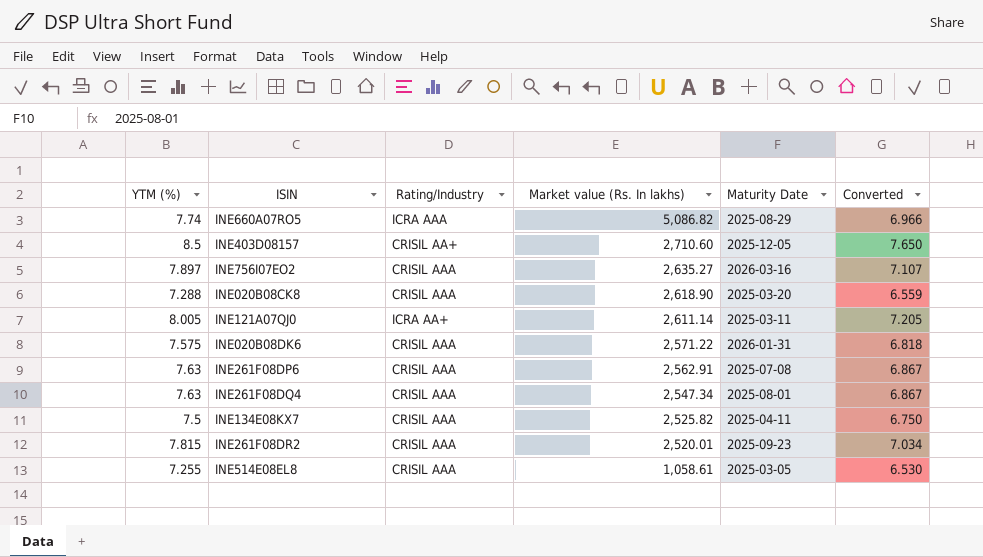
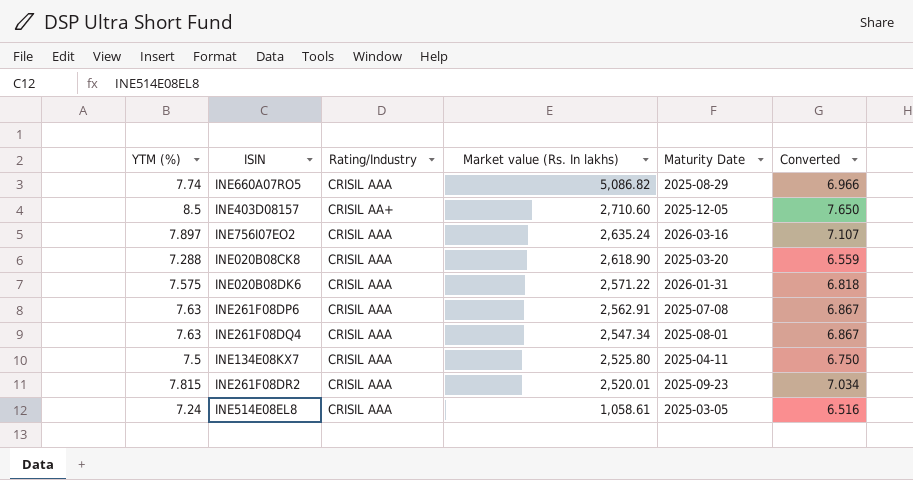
row INE121A07QJ0: 8.005 | ICRA AA+ | 2,611.14 | 2025-03-11 | 7.205 -> none
INE660A07RO5 | Rating/Industry: ICRA AAA -> CRISIL AAA
INE756I07EO2 | Market value (Rs. In lakhs): 2,635.27 -> 2,635.24
INE134E08KX7 | Market value (Rs. In lakhs): 2,525.82 -> 2,525.80
INE514E08EL8 | YTM (%): 7.255 -> 7.24
INE514E08EL8 | Converted: 6.530 -> 6.516

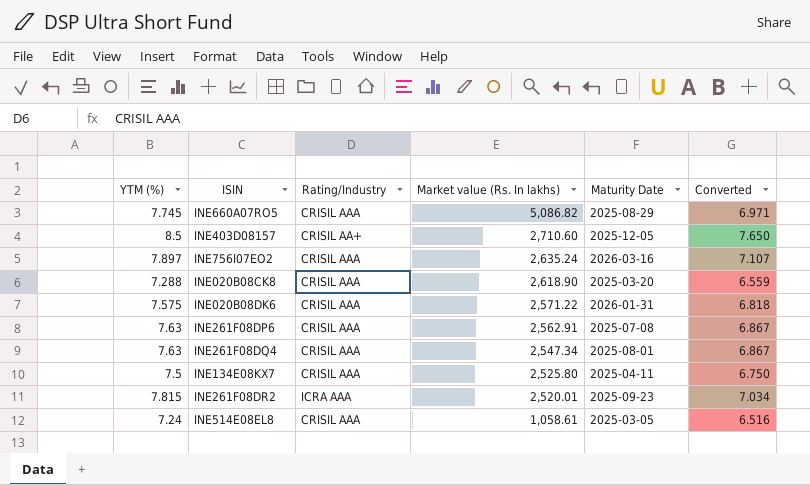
INE660A07RO5 | YTM (%): 7.74 -> 7.745
INE660A07RO5 | Converted: 6.966 -> 6.971
INE261F08DR2 | Rating/Industry: CRISIL AAA -> ICRA AAA

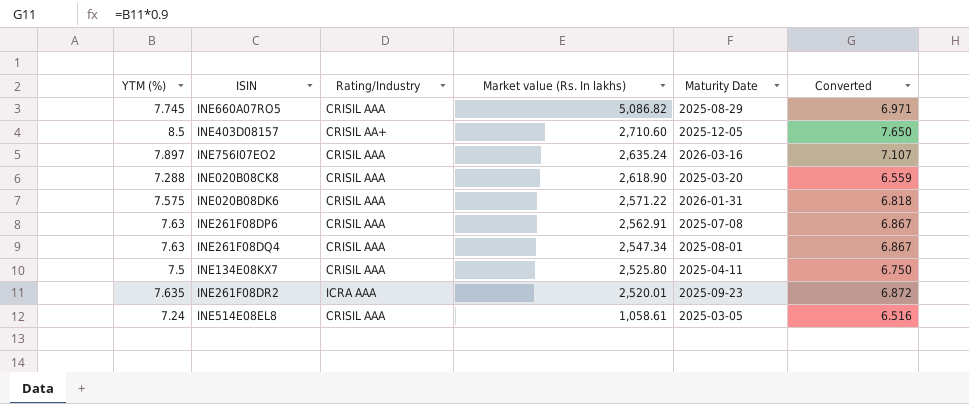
INE261F08DR2 | YTM (%): 7.815 -> 7.635
INE261F08DR2 | Converted: 7.034 -> 6.872

